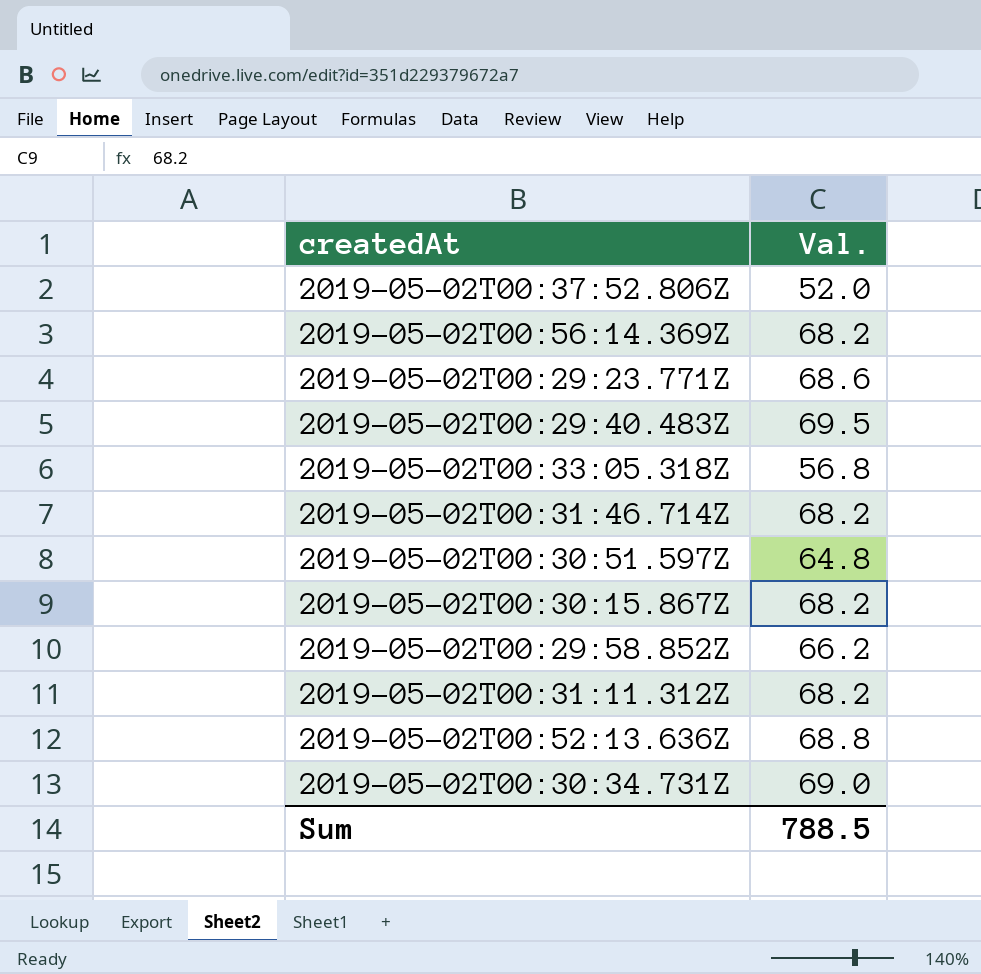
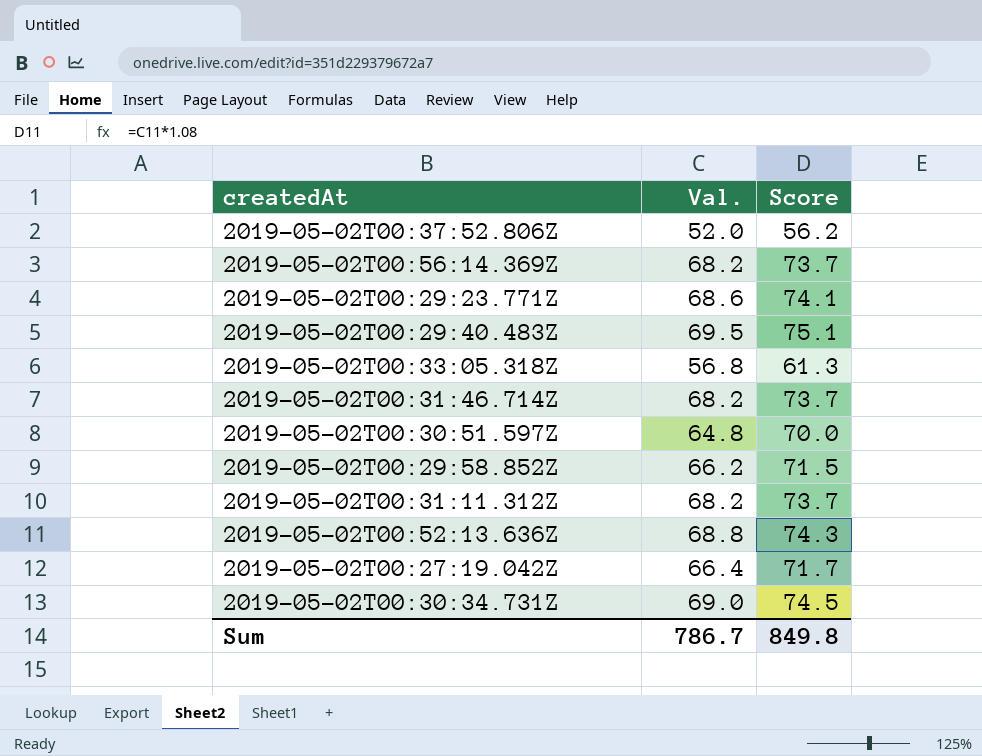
column Score | formula: none -> [Val.] * 1.08
row 2019-05-02T00:30:15.867Z: 68.2 -> none
row 2019-05-02T00:27:19.042Z: none -> 66.4 | 71.7
Sum | Val.: 788.5 -> 786.7

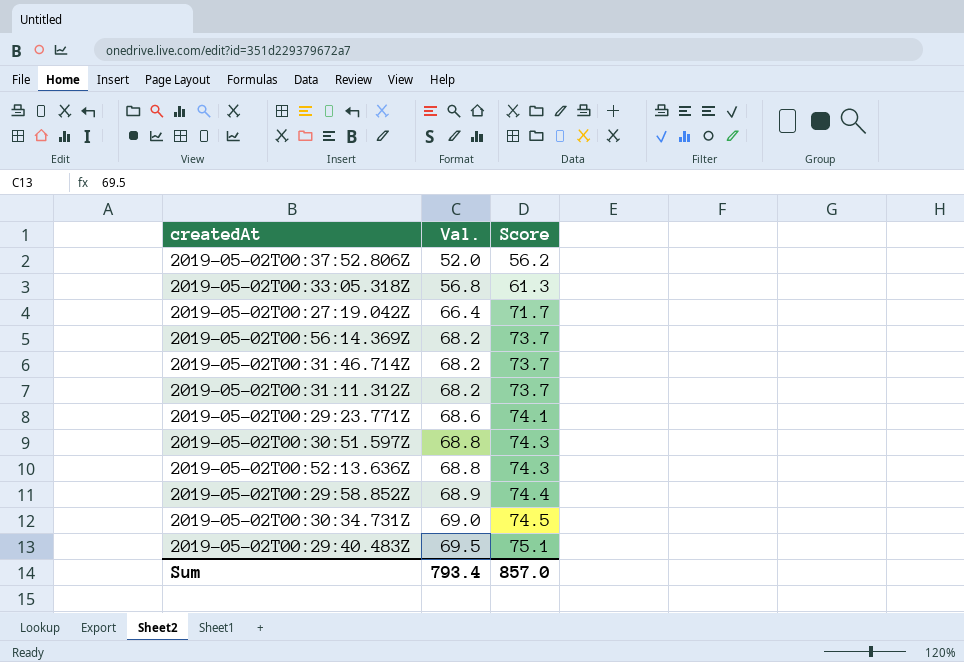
row order: none -> Val. ascending
2019-05-02T00:30:51.597Z | Val.: 64.8 -> 68.8
2019-05-02T00:30:51.597Z | Score: 70.0 -> 74.3
2019-05-02T00:29:58.852Z | Val.: 66.2 -> 68.9
2019-05-02T00:29:58.852Z | Score: 71.5 -> 74.4
Sum | Val.: 786.7 -> 793.4
Sum | Score: 849.8 -> 857.0

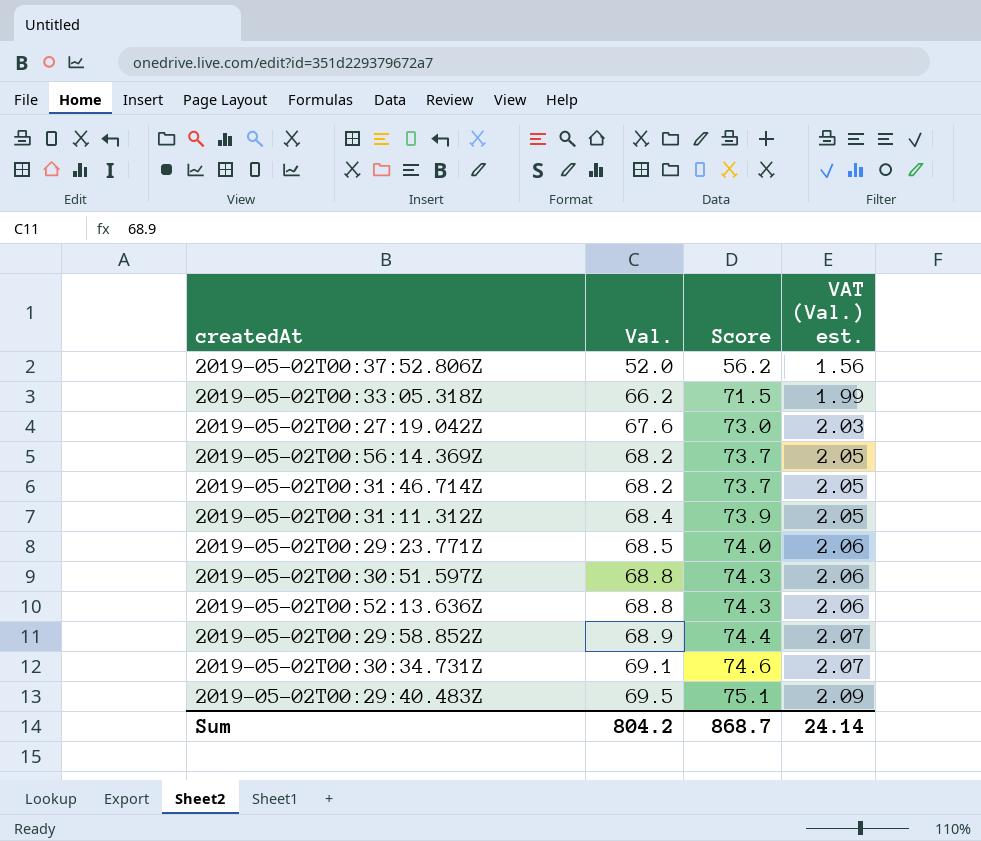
column VAT (Val.) est. | formula: none -> [Val.] * 0.03
2019-05-02T00:33:05.318Z | Val.: 56.8 -> 66.2
2019-05-02T00:33:05.318Z | Score: 61.3 -> 71.5
2019-05-02T00:27:19.042Z | Val.: 66.4 -> 67.6
2019-05-02T00:27:19.042Z | Score: 71.7 -> 73.0
2019-05-02T00:31:11.312Z | Val.: 68.2 -> 68.4
2019-05-02T00:31:11.312Z | Score: 73.7 -> 73.9
2019-05-02T00:29:23.771Z | Val.: 68.6 -> 68.5
2019-05-02T00:29:23.771Z | Score: 74.1 -> 74.0
2019-05-02T00:30:34.731Z | Val.: 69.0 -> 69.1
2019-05-02T00:30:34.731Z | Score: 74.5 -> 74.6
Sum | Val.: 793.4 -> 804.2
Sum | Score: 857.0 -> 868.7

